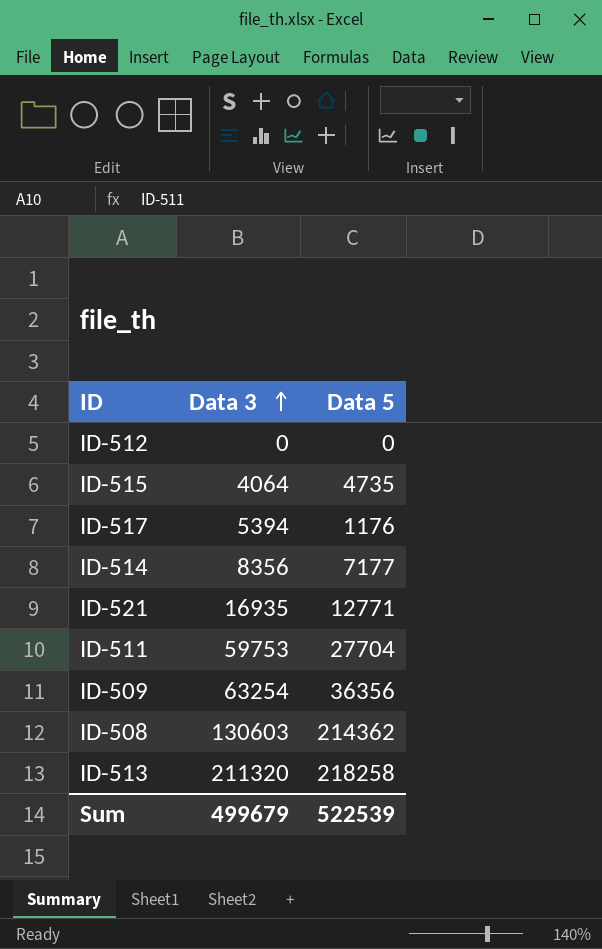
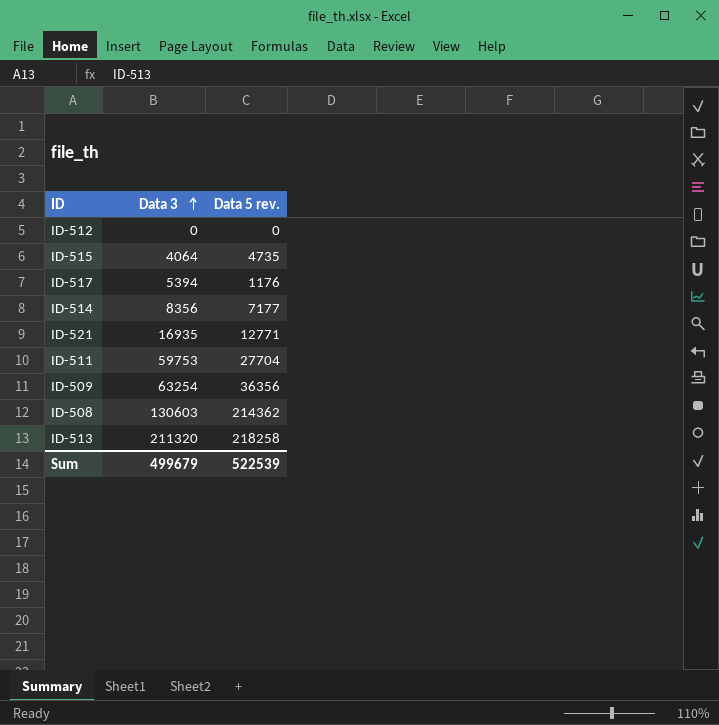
column name: Data 5 -> Data 5 rev.

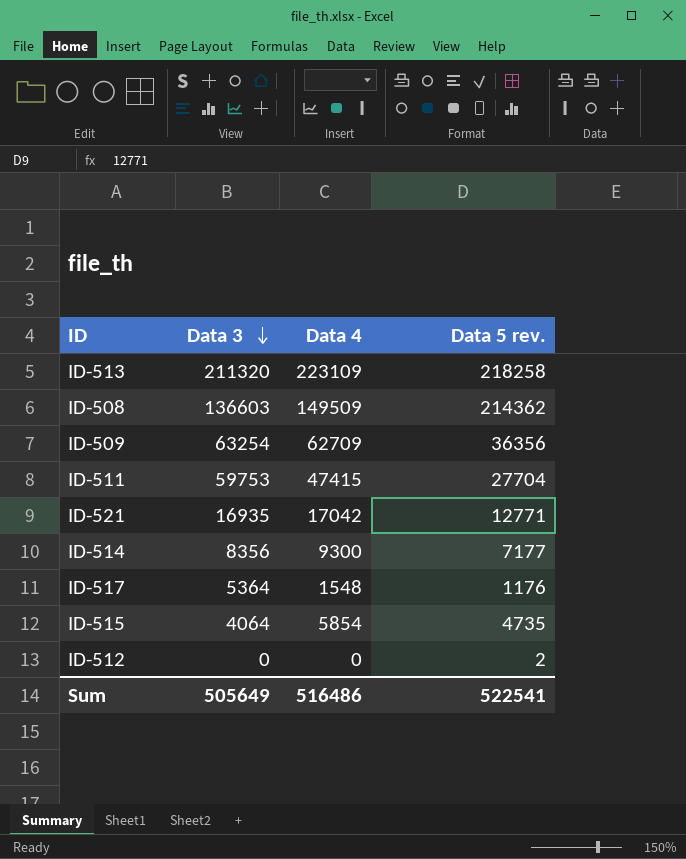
row order: Data 3 ascending -> Data 3 descending
column Data 4 | position: none -> 3
ID-508 | Data 3: 130603 -> 136603
ID-517 | Data 3: 5394 -> 5364
ID-512 | Data 5 rev.: 0 -> 2
Sum | Data 3: 499679 -> 505649
Sum | Data 5 rev.: 522539 -> 522541

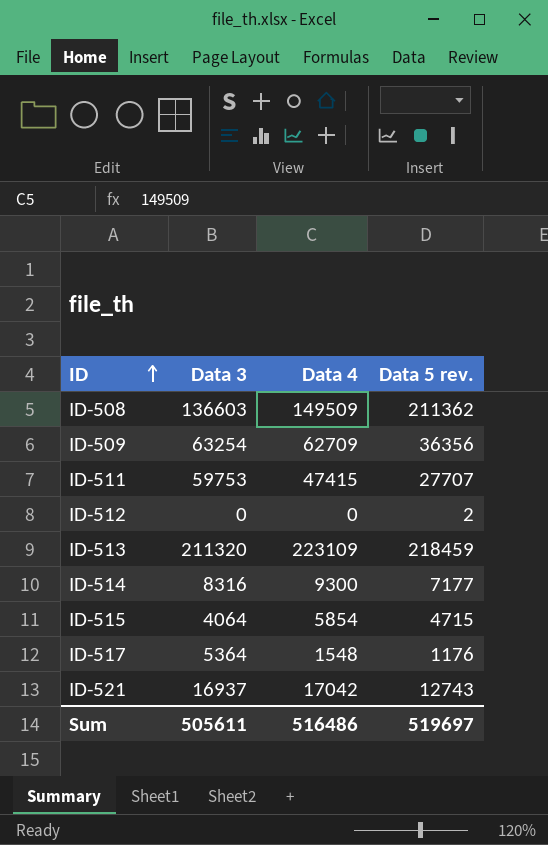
row order: Data 3 descending -> ID ascending
ID-508 | Data 5 rev.: 214362 -> 211362
ID-511 | Data 5 rev.: 27704 -> 27707
ID-513 | Data 5 rev.: 218258 -> 218459
ID-514 | Data 3: 8356 -> 8316
ID-515 | Data 5 rev.: 4735 -> 4715
ID-521 | Data 3: 16935 -> 16937
ID-521 | Data 5 rev.: 12771 -> 12743
Sum | Data 3: 505649 -> 505611
Sum | Data 5 rev.: 522541 -> 519697

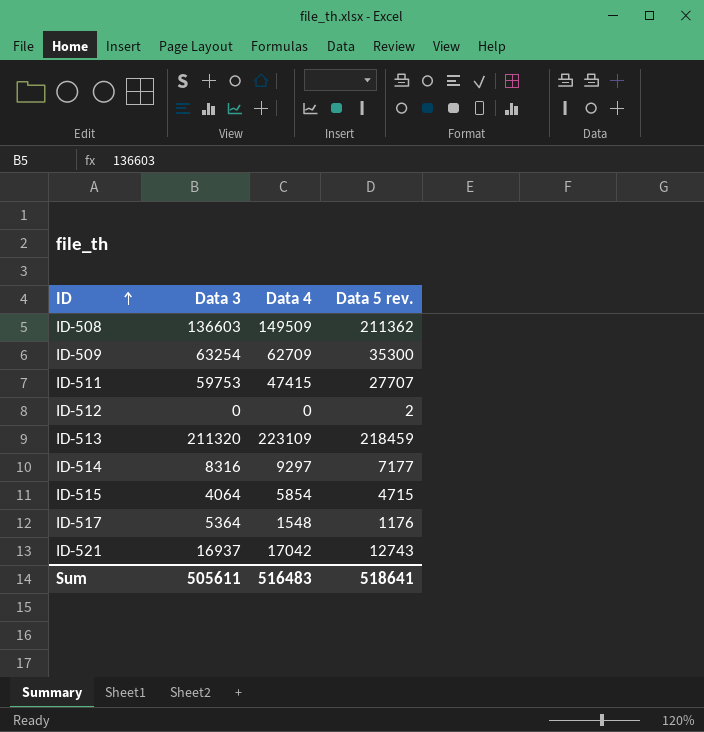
ID-509 | Data 5 rev.: 36356 -> 35300
ID-514 | Data 4: 9300 -> 9297
Sum | Data 4: 516486 -> 516483
Sum | Data 5 rev.: 519697 -> 518641

